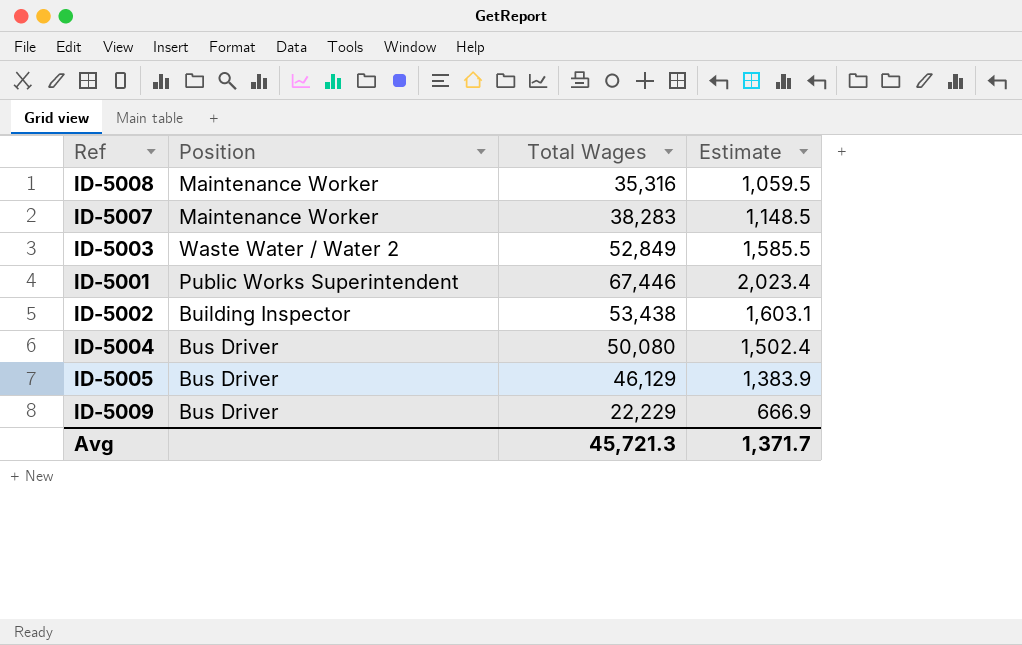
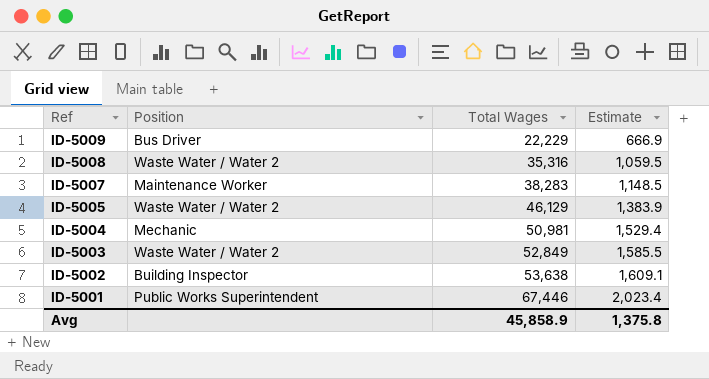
row order: none -> Ref descending
ID-5008 | Position: Maintenance Worker -> Waste Water / Water 2
ID-5005 | Position: Bus Driver -> Waste Water / Water 2
ID-5004 | Position: Bus Driver -> Mechanic
ID-5004 | Total Wages: 50,080 -> 50,981
ID-5004 | Estimate: 1,502.4 -> 1,529.4
ID-5002 | Total Wages: 53,438 -> 53,638
ID-5002 | Estimate: 1,603.1 -> 1,609.1
Avg | Total Wages: 45,721.3 -> 45,858.9
Avg | Estimate: 1,371.7 -> 1,375.8

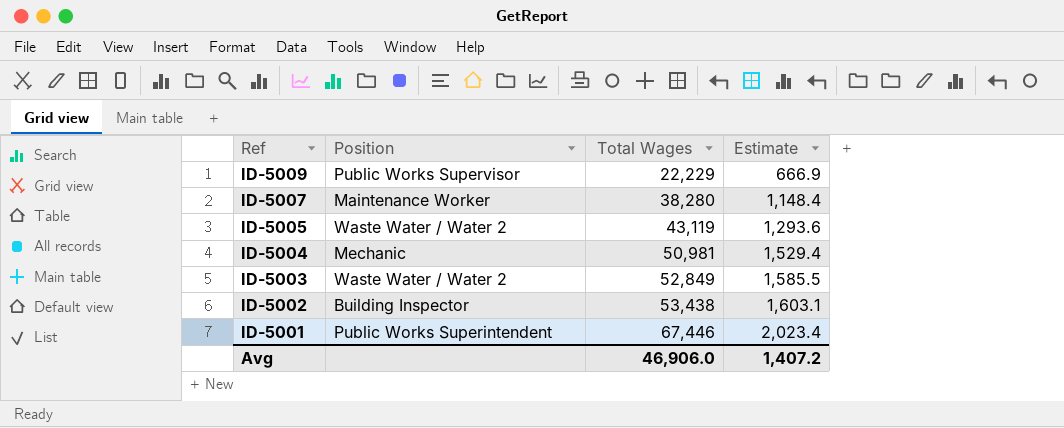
row ID-5008: Waste Water / Water 2 | 35,316 | 1,059.5 -> none
ID-5009 | Position: Bus Driver -> Public Works Supervisor
ID-5007 | Total Wages: 38,283 -> 38,280
ID-5007 | Estimate: 1,148.5 -> 1,148.4
ID-5005 | Total Wages: 46,129 -> 43,119
ID-5005 | Estimate: 1,383.9 -> 1,293.6
ID-5002 | Total Wages: 53,638 -> 53,438
ID-5002 | Estimate: 1,609.1 -> 1,603.1
Avg | Total Wages: 45,858.9 -> 46,906.0
Avg | Estimate: 1,375.8 -> 1,407.2

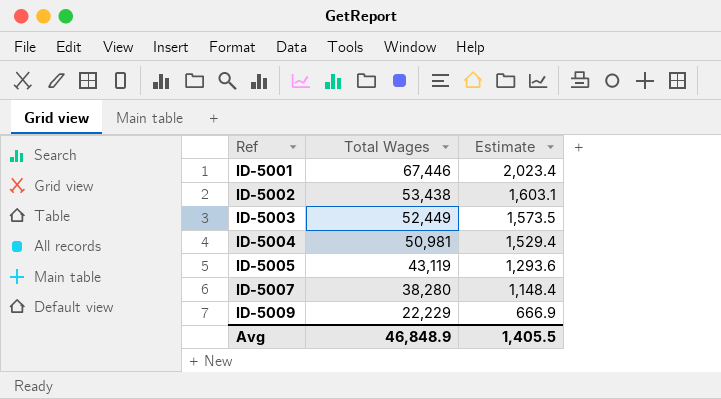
row order: Ref descending -> Ref ascending
column Position | position: 2 -> none
ID-5003 | Total Wages: 52,849 -> 52,449
ID-5003 | Estimate: 1,585.5 -> 1,573.5
Avg | Total Wages: 46,906.0 -> 46,848.9
Avg | Estimate: 1,407.2 -> 1,405.5

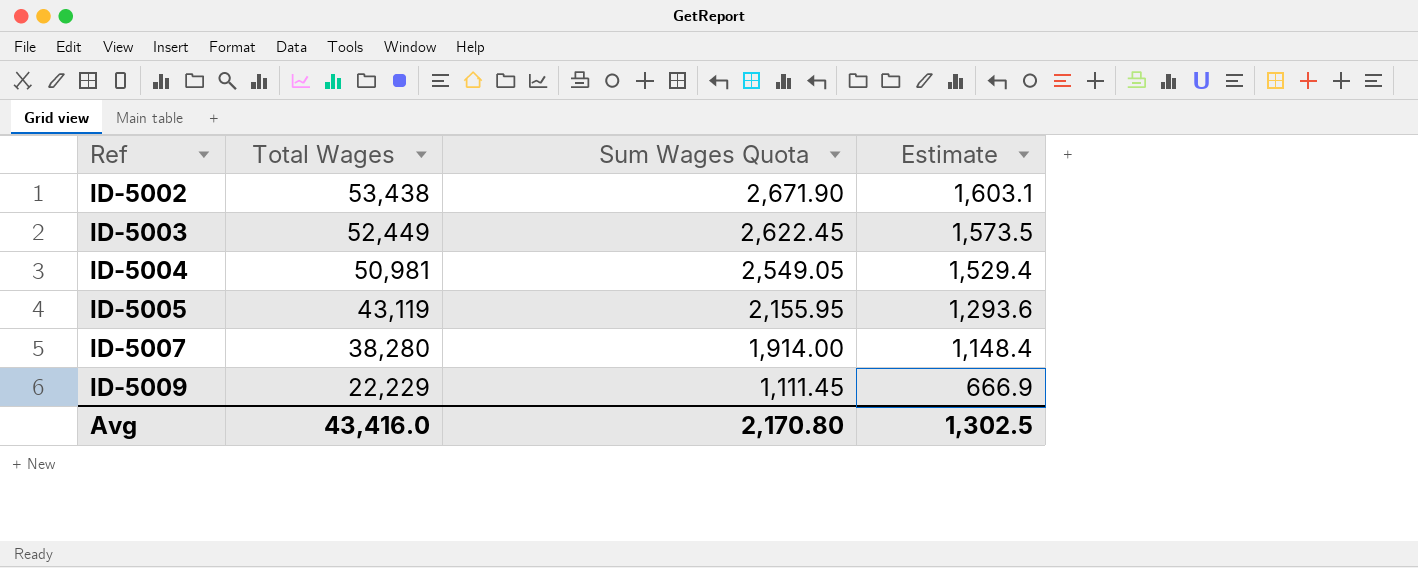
column Sum Wages Quota | formula: none -> [Total Wages] * 0.05
row ID-5001: 67,446 | 2,023.4 -> none
Avg | Total Wages: 46,848.9 -> 43,416.0
Avg | Estimate: 1,405.5 -> 1,302.5

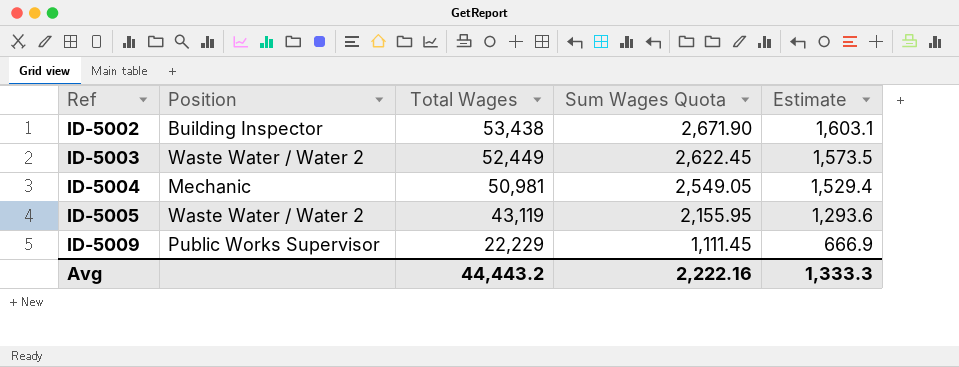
column Position | position: none -> 2
row ID-5007: 38,280 | 1,914.00 | 1,148.4 -> none
Avg | Total Wages: 43,416.0 -> 44,443.2
Avg | Sum Wages Quota: 2,170.80 -> 2,222.16
Avg | Estimate: 1,302.5 -> 1,333.3

